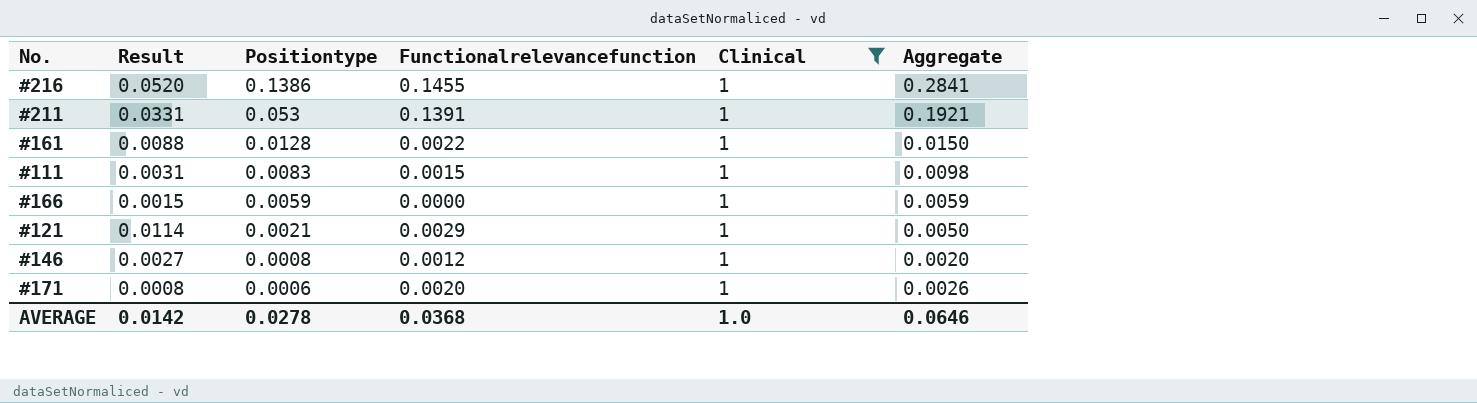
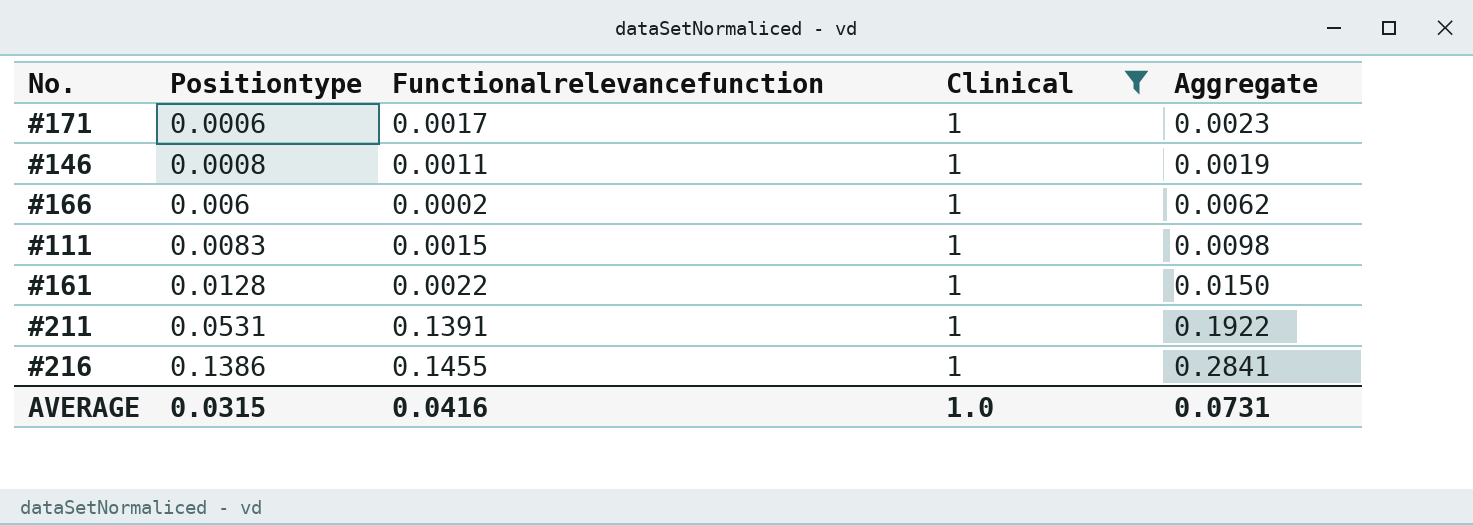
row order: Positiontype descending -> Positiontype ascending
column Result | position: 2 -> none
row #121: 0.0114 | 0.0021 | 0.0029 | 1 | 0.0050 -> none
#171 | Functionalrelevancefunction: 0.0020 -> 0.0017
#171 | Aggregate: 0.0026 -> 0.0023
#146 | Functionalrelevancefunction: 0.0012 -> 0.0011
#146 | Aggregate: 0.0020 -> 0.0019
#166 | Positiontype: 0.0059 -> 0.006
#166 | Functionalrelevancefunction: 0.0000 -> 0.0002
#166 | Aggregate: 0.0059 -> 0.0062
#211 | Positiontype: 0.053 -> 0.0531
#211 | Aggregate: 0.1921 -> 0.1922
AVERAGE | Positiontype: 0.0278 -> 0.0315
AVERAGE | Functionalrelevancefunction: 0.0368 -> 0.0416
AVERAGE | Aggregate: 0.0646 -> 0.0731

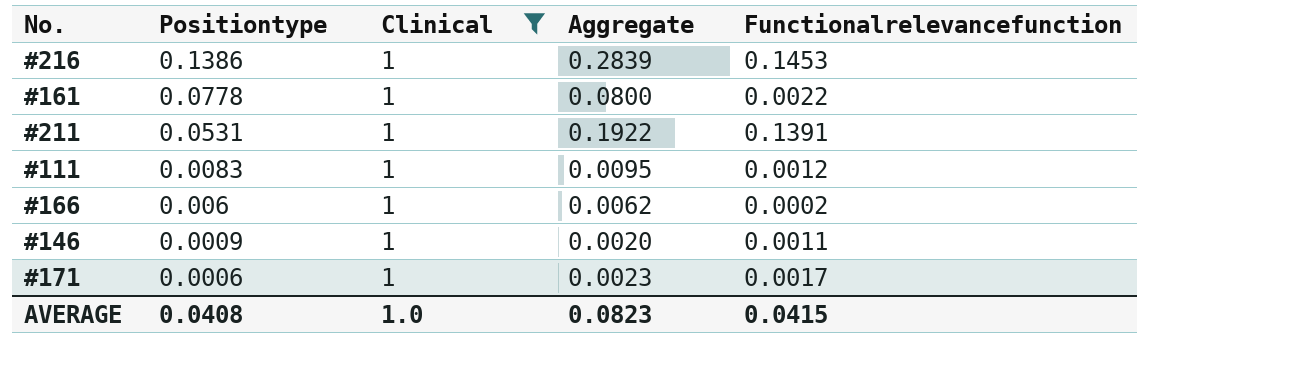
row order: Positiontype ascending -> Positiontype descending
column Functionalrelevancefunction | position: 3 -> 5
#216 | Aggregate: 0.2841 -> 0.2839
#216 | Functionalrelevancefunction: 0.1455 -> 0.1453
#161 | Positiontype: 0.0128 -> 0.0778
#161 | Aggregate: 0.0150 -> 0.0800
#111 | Aggregate: 0.0098 -> 0.0095
#111 | Functionalrelevancefunction: 0.0015 -> 0.0012
#146 | Positiontype: 0.0008 -> 0.0009
#146 | Aggregate: 0.0019 -> 0.0020
AVERAGE | Positiontype: 0.0315 -> 0.0408
AVERAGE | Aggregate: 0.0731 -> 0.0823
AVERAGE | Functionalrelevancefunction: 0.0416 -> 0.0415

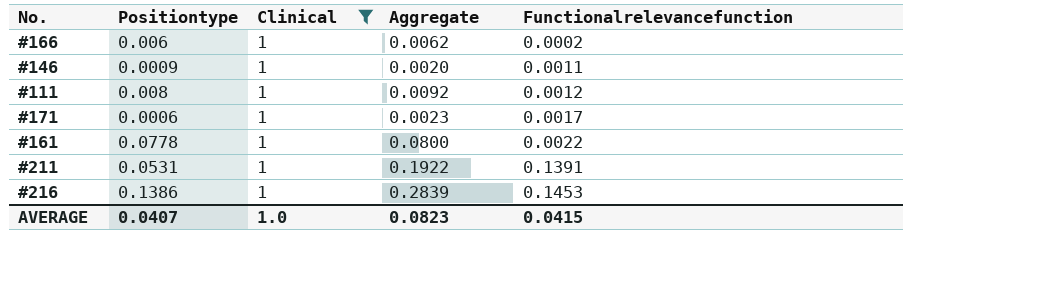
row order: Positiontype descending -> Functionalrelevancefunction ascending
#111 | Positiontype: 0.0083 -> 0.008
#111 | Aggregate: 0.0095 -> 0.0092
AVERAGE | Positiontype: 0.0408 -> 0.0407

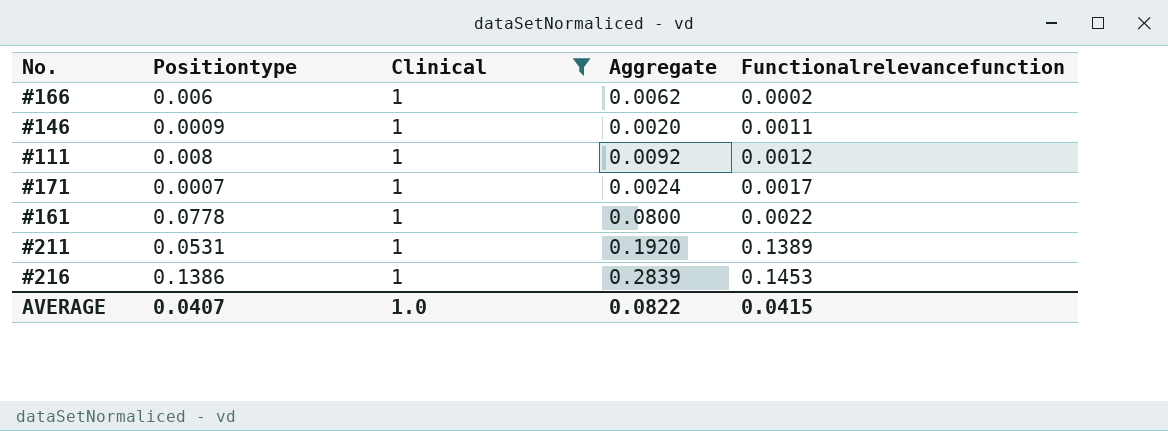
#171 | Positiontype: 0.0006 -> 0.0007
#171 | Aggregate: 0.0023 -> 0.0024
#211 | Aggregate: 0.1922 -> 0.1920
#211 | Functionalrelevancefunction: 0.1391 -> 0.1389
AVERAGE | Aggregate: 0.0823 -> 0.0822

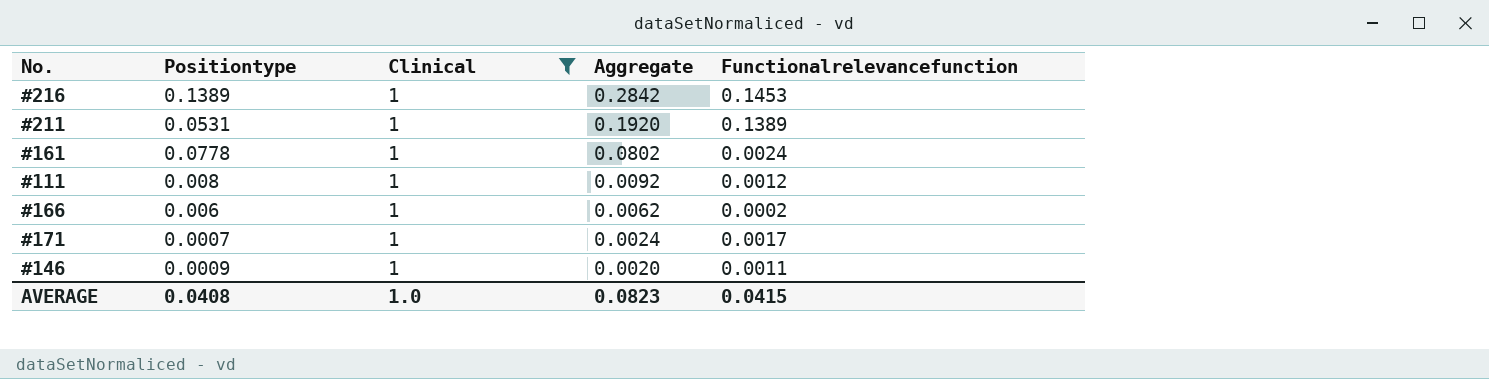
row order: Functionalrelevancefunction ascending -> Aggregate descending
#216 | Positiontype: 0.1386 -> 0.1389
#216 | Aggregate: 0.2839 -> 0.2842
#161 | Aggregate: 0.0800 -> 0.0802
#161 | Functionalrelevancefunction: 0.0022 -> 0.0024
AVERAGE | Positiontype: 0.0407 -> 0.0408
AVERAGE | Aggregate: 0.0822 -> 0.0823

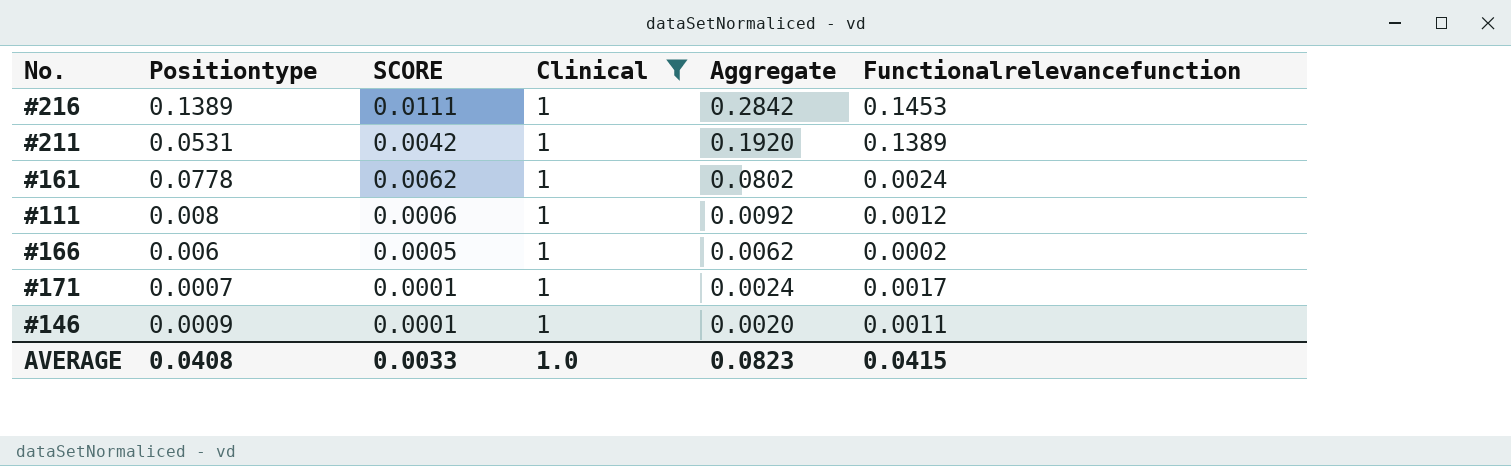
column SCORE | formula: none -> [Positiontype] * 0.08

